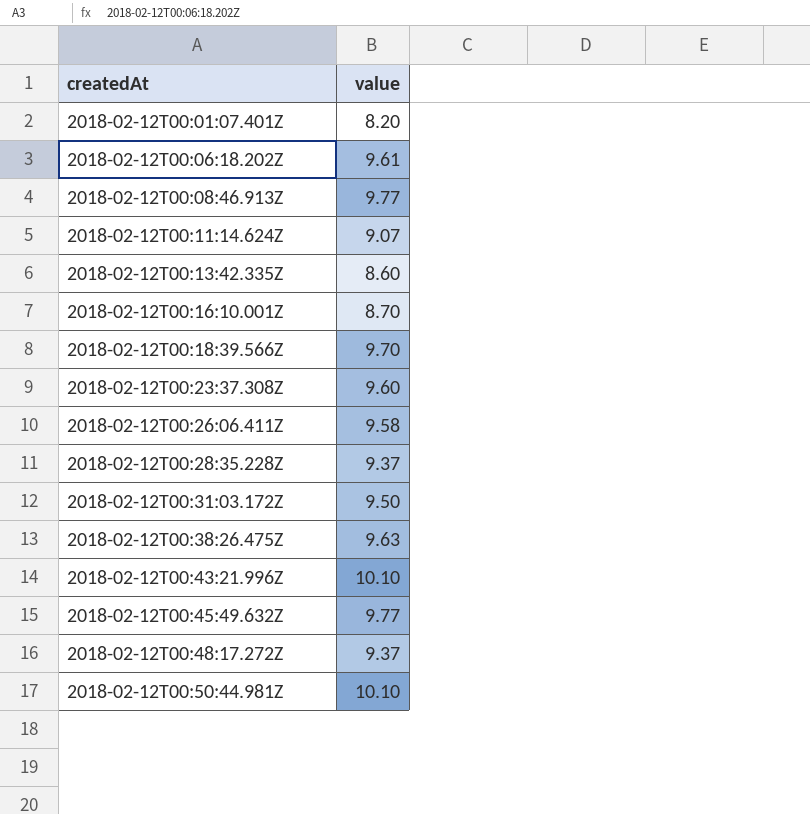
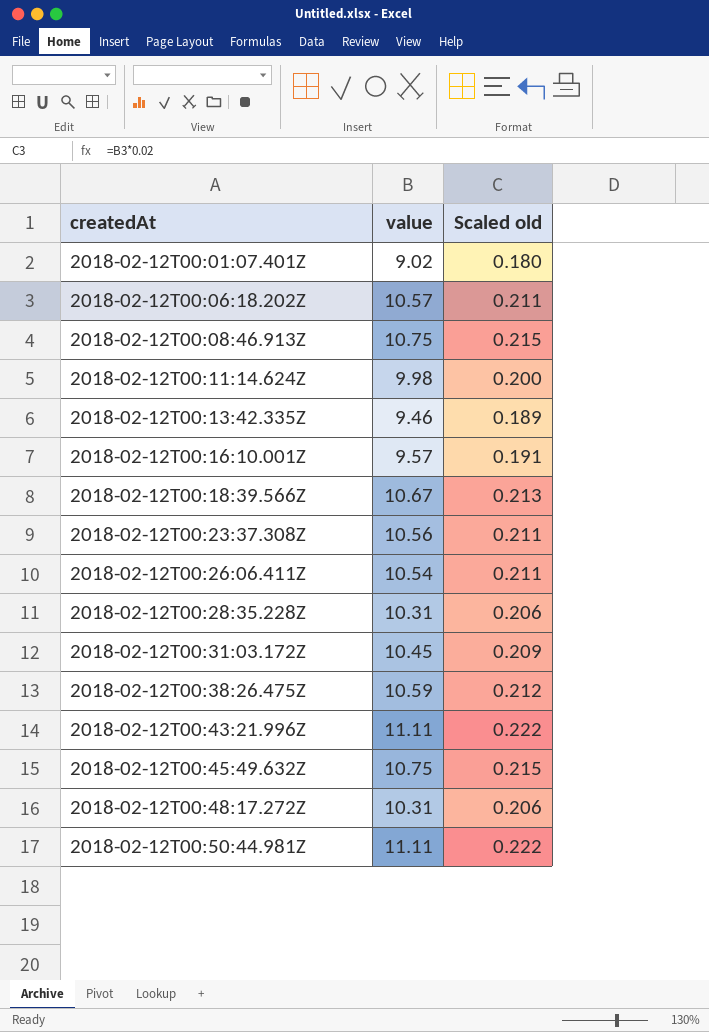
column Scaled old | formula: none -> [value] * 0.02
2018-02-12T00:01:07.401Z | value: 8.20 -> 9.02
2018-02-12T00:06:18.202Z | value: 9.61 -> 10.57
2018-02-12T00:08:46.913Z | value: 9.77 -> 10.75
2018-02-12T00:11:14.624Z | value: 9.07 -> 9.98
2018-02-12T00:13:42.335Z | value: 8.60 -> 9.46
2018-02-12T00:16:10.001Z | value: 8.70 -> 9.57
2018-02-12T00:18:39.566Z | value: 9.70 -> 10.67
2018-02-12T00:23:37.308Z | value: 9.60 -> 10.56
2018-02-12T00:26:06.411Z | value: 9.58 -> 10.54
2018-02-12T00:28:35.228Z | value: 9.37 -> 10.31
2018-02-12T00:31:03.172Z | value: 9.50 -> 10.45
2018-02-12T00:38:26.475Z | value: 9.63 -> 10.59
2018-02-12T00:43:21.996Z | value: 10.10 -> 11.11
2018-02-12T00:45:49.632Z | value: 9.77 -> 10.75
2018-02-12T00:48:17.272Z | value: 9.37 -> 10.31
2018-02-12T00:50:44.981Z | value: 10.10 -> 11.11

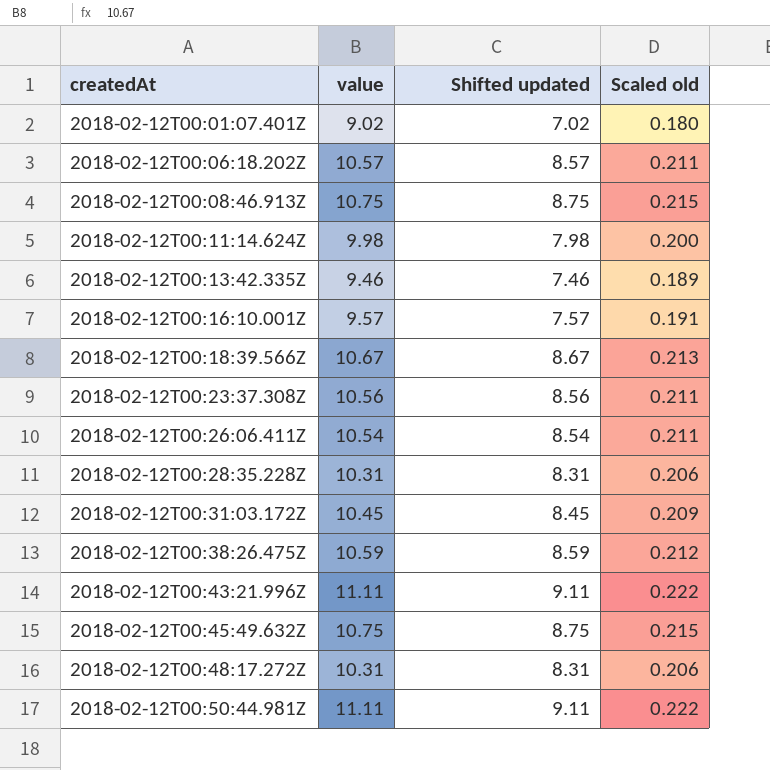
column Shifted updated | formula: none -> [value] - 2

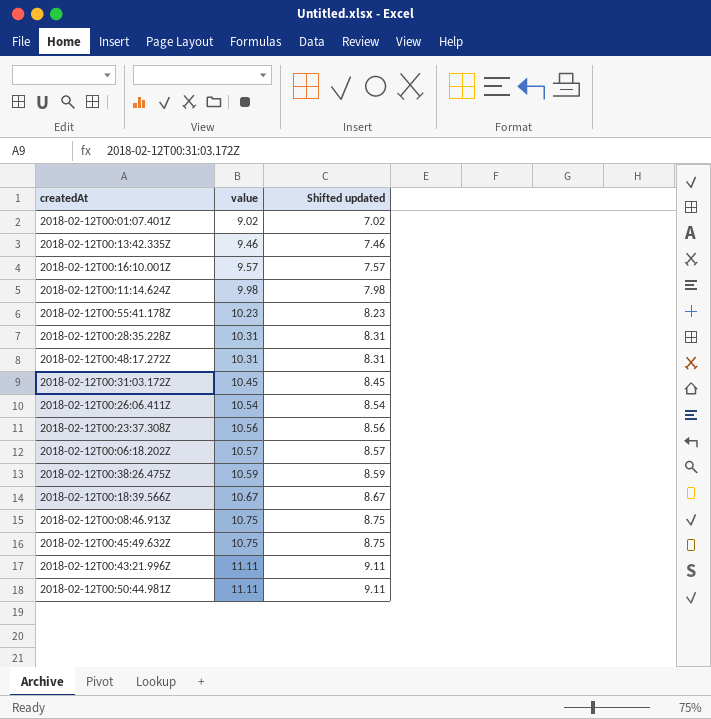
row order: createdAt ascending -> value ascending
column Scaled old | formula: [value] * 0.02 -> none
row 2018-02-12T00:55:41.178Z: none -> 10.23 | 8.23

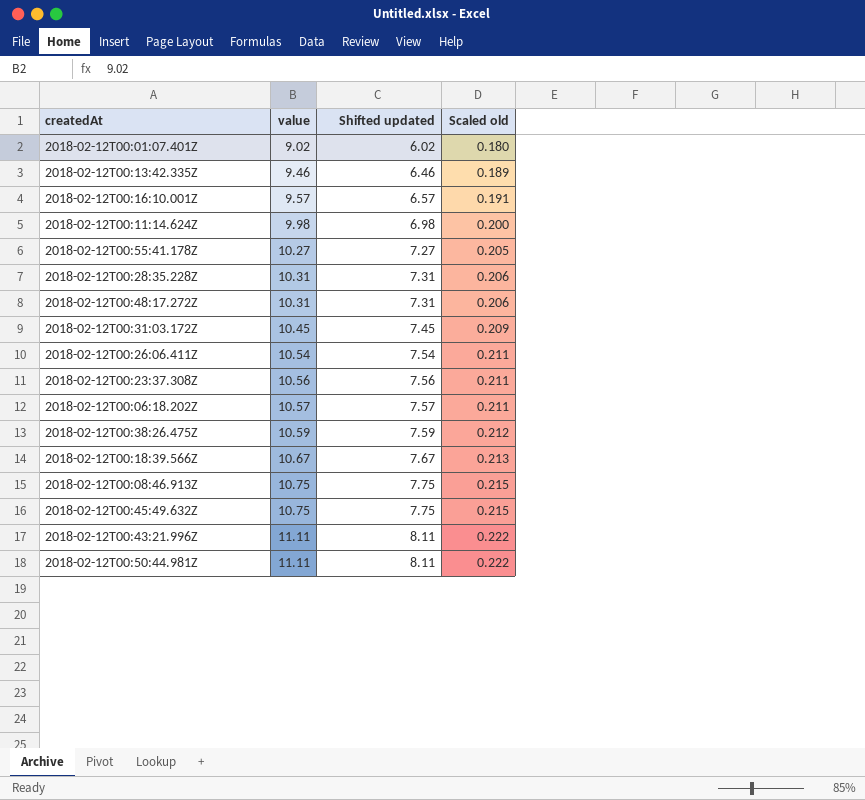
column Shifted updated | formula: [value] - 2 -> [value] - 3
column Scaled old | formula: none -> [value] * 0.02
2018-02-12T00:55:41.178Z | value: 10.23 -> 10.27

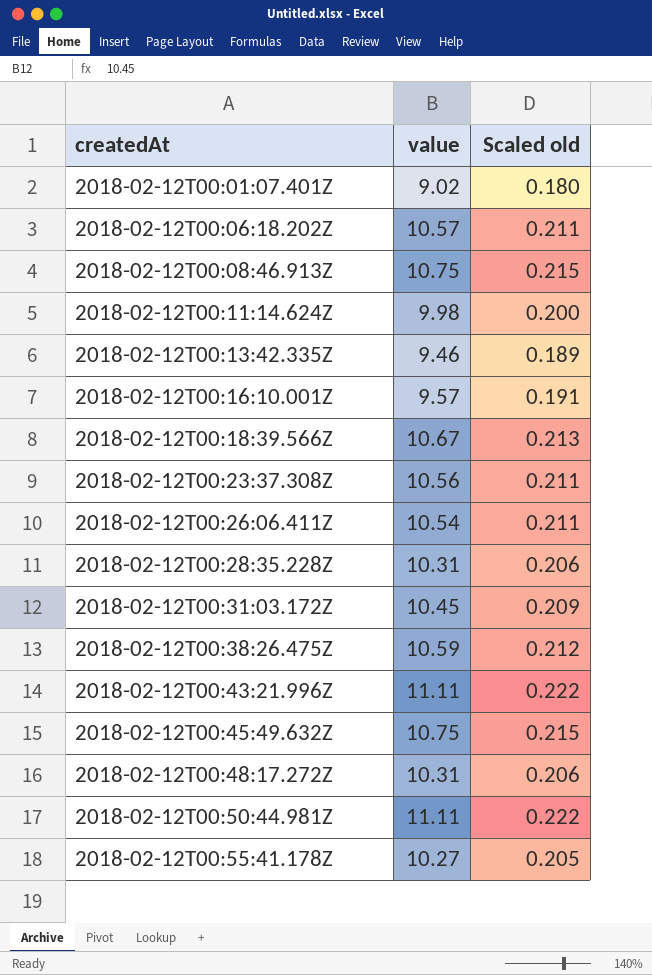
row order: value ascending -> createdAt ascending
column Shifted updated | formula: [value] - 3 -> none

